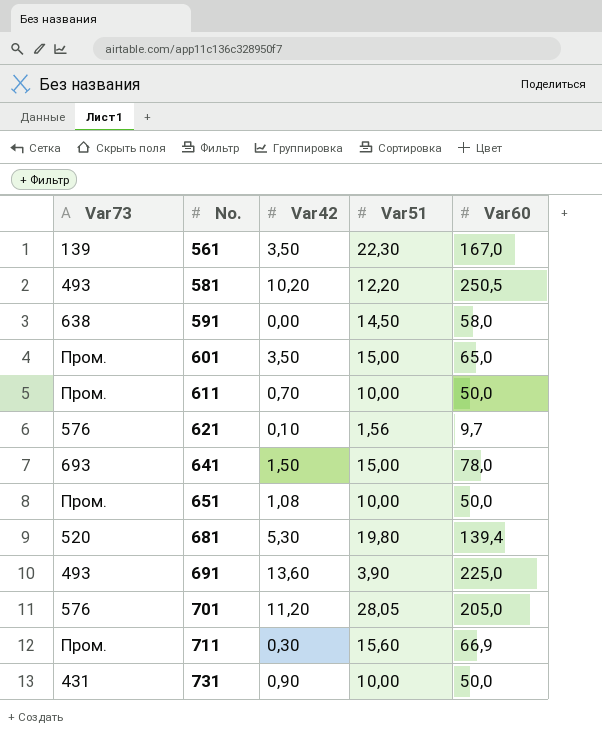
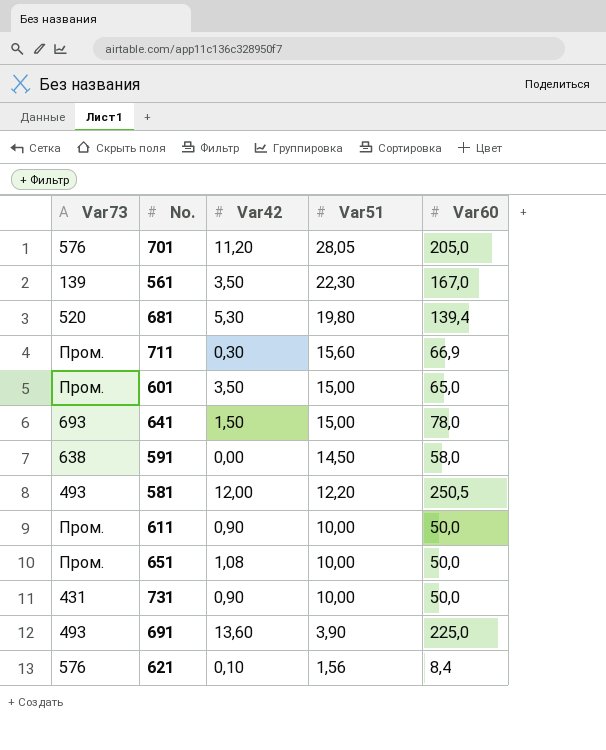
row order: No. ascending -> Var51 descending
581 | Var42: 10,20 -> 12,00
611 | Var42: 0,70 -> 0,90
621 | Var60: 9,7 -> 8,4

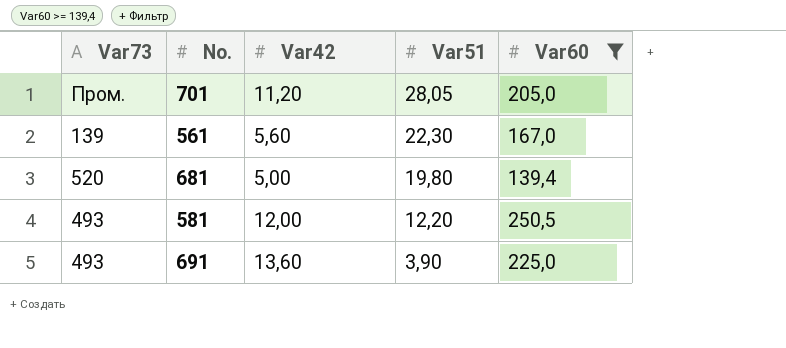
filter: none -> Var60 >= 139,4
701 | Var73: 576 -> Пром.
561 | Var42: 3,50 -> 5,60
681 | Var42: 5,30 -> 5,00

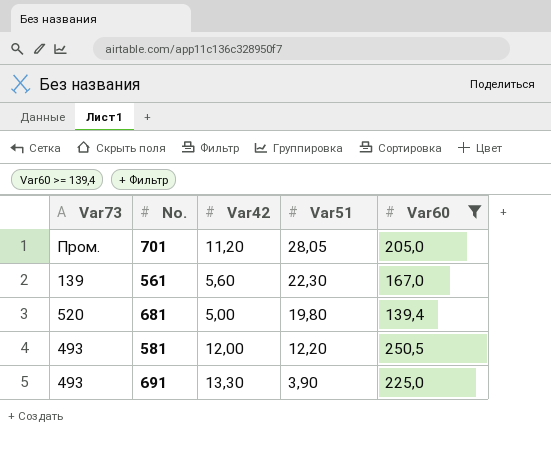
691 | Var42: 13,60 -> 13,30

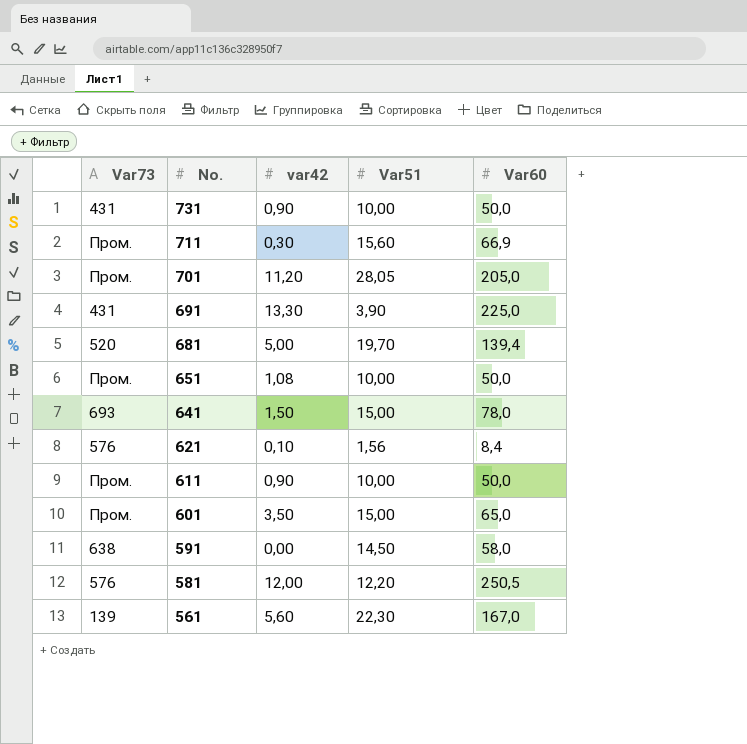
filter: Var60 >= 139,4 -> none
row order: Var51 descending -> No. descending
column name: Var42 -> var42
691 | Var73: 493 -> 431
681 | Var51: 19,80 -> 19,70
581 | Var73: 493 -> 576

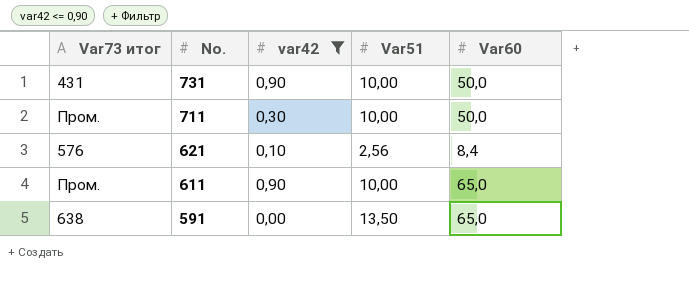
filter: none -> var42 <= 0,90
column name: Var73 -> Var73 итог
711 | Var51: 15,60 -> 10,00
711 | Var60: 66,9 -> 50,0
621 | Var51: 1,56 -> 2,56
611 | Var60: 50,0 -> 65,0
591 | Var51: 14,50 -> 13,50
591 | Var60: 58,0 -> 65,0

